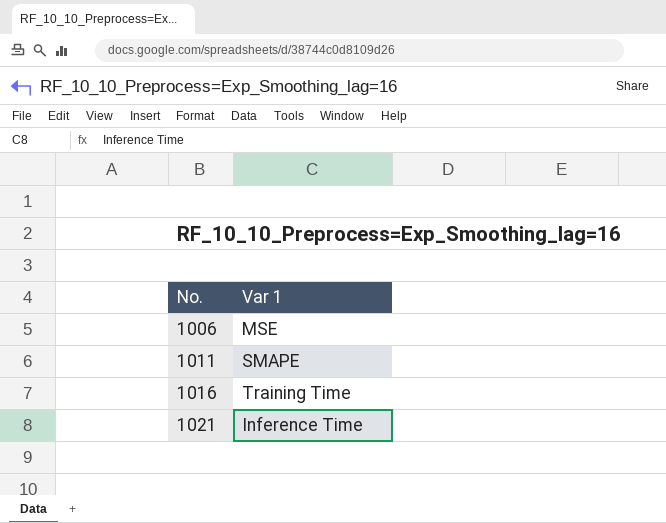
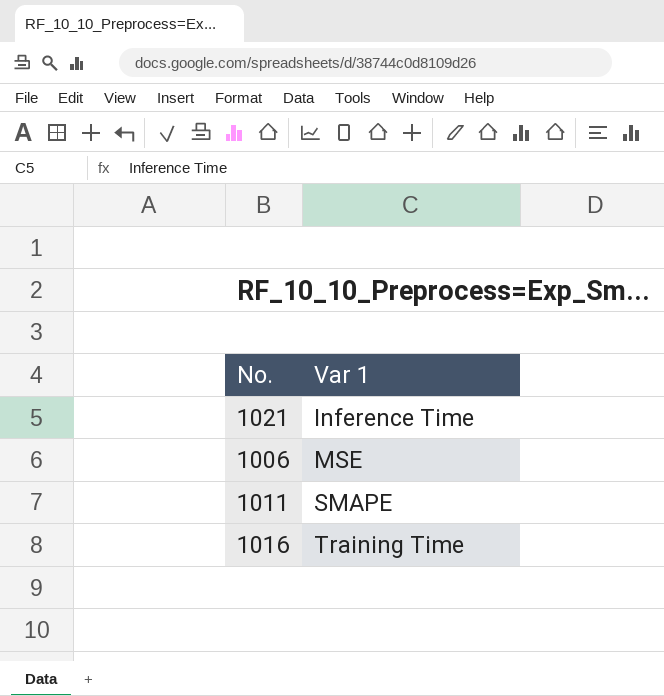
row order: No. ascending -> Var 1 ascending

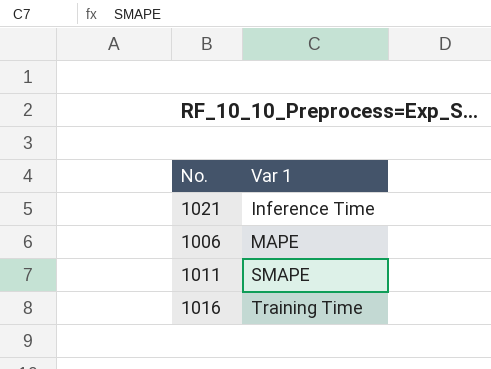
1006 | Var 1: MSE -> MAPE

